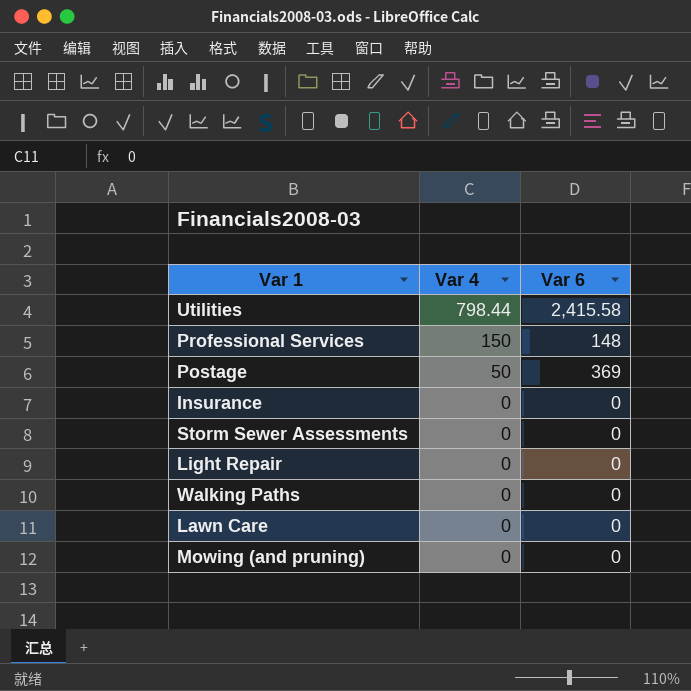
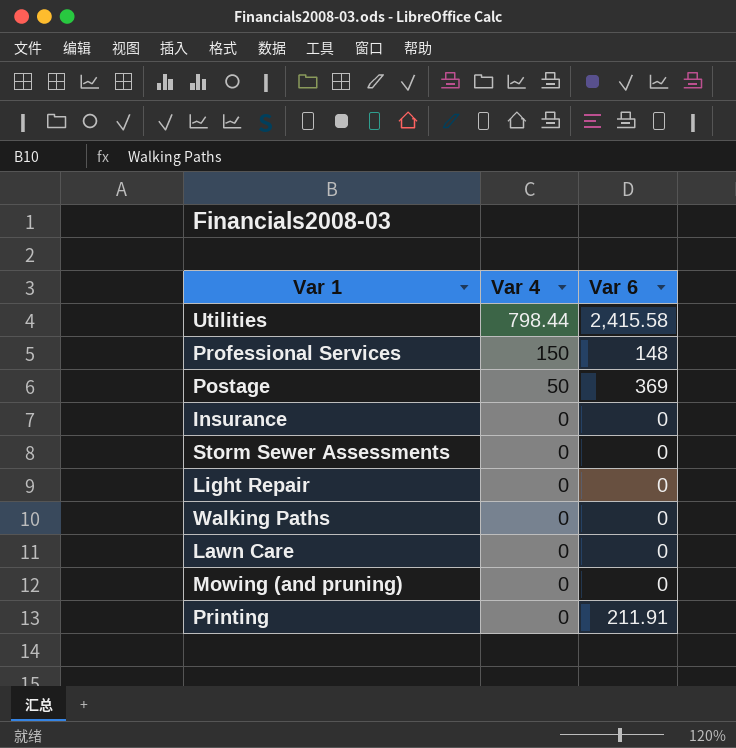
row Printing: none -> 0 | 211.91

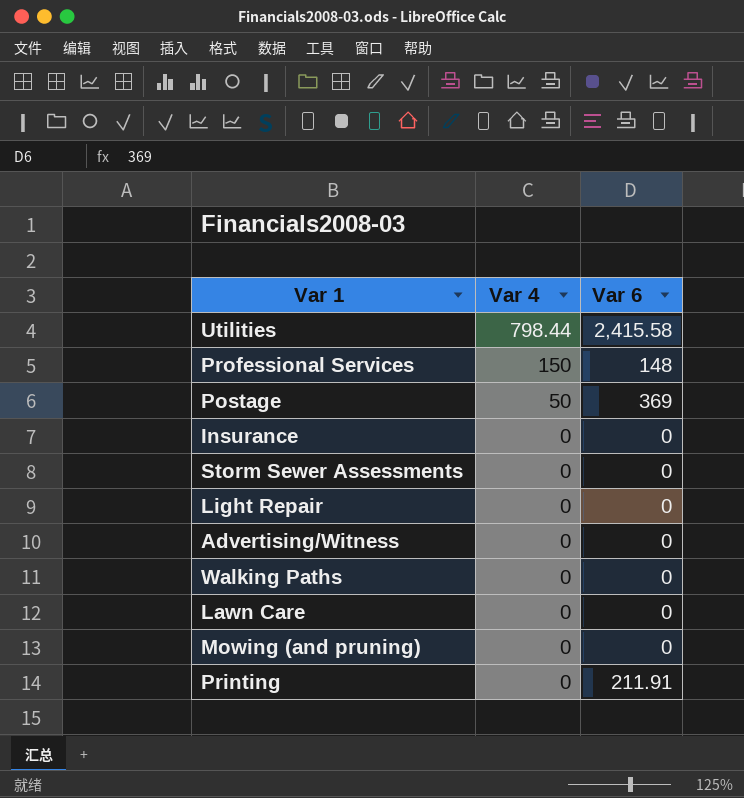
row Advertising/Witness: none -> 0 | 0

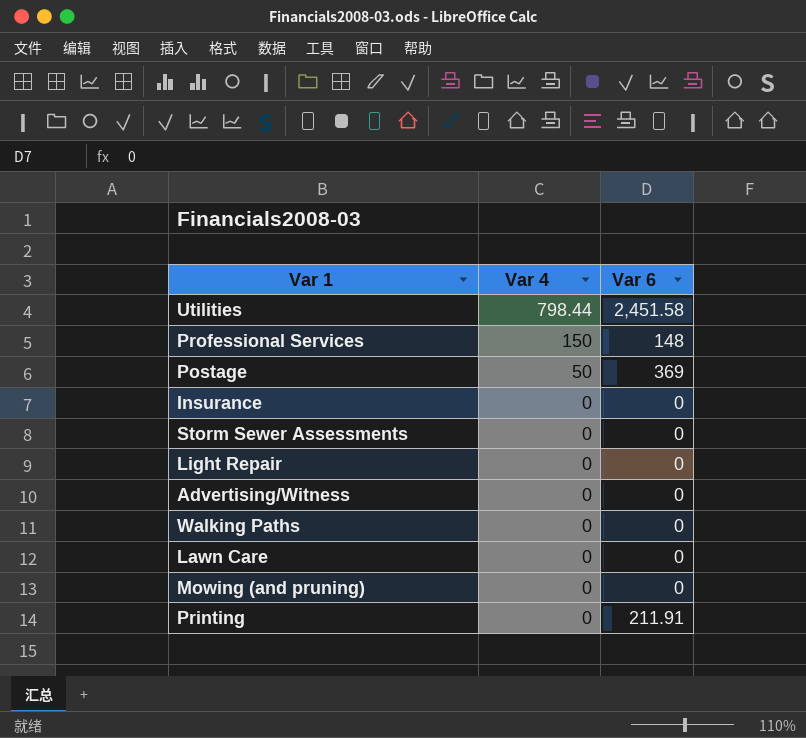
Utilities | Var 6: 2,415.58 -> 2,451.58

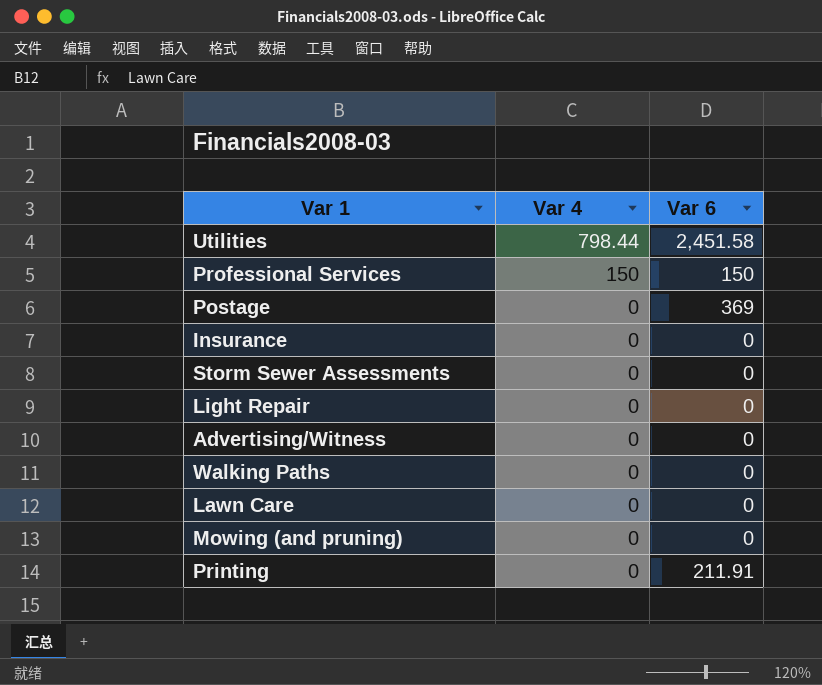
Professional Services | Var 6: 148 -> 150
Postage | Var 4: 50 -> 0

